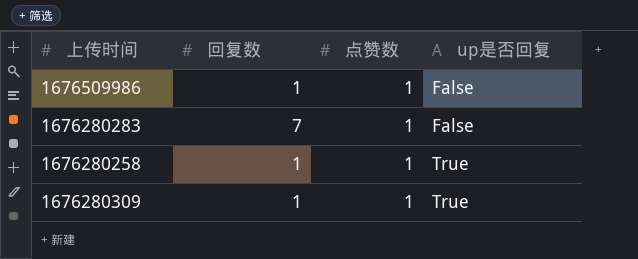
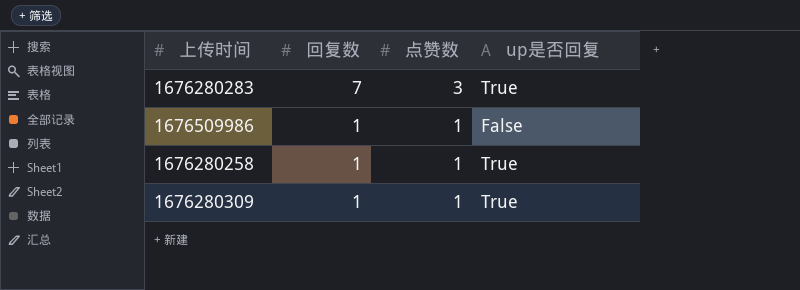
row order: up是否回复 ascending -> 回复数 descending
1676280283 | 点赞数: 1 -> 3
1676280283 | up是否回复: False -> True

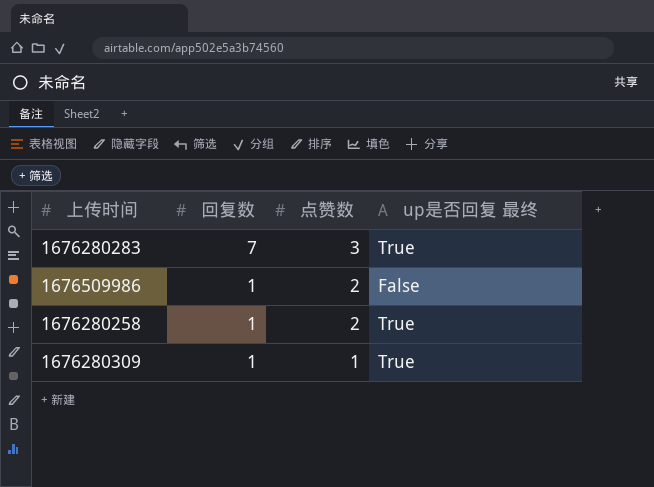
column name: up是否回复 -> up是否回复 最终
1676509986 | 点赞数: 1 -> 2
1676280258 | 点赞数: 1 -> 2

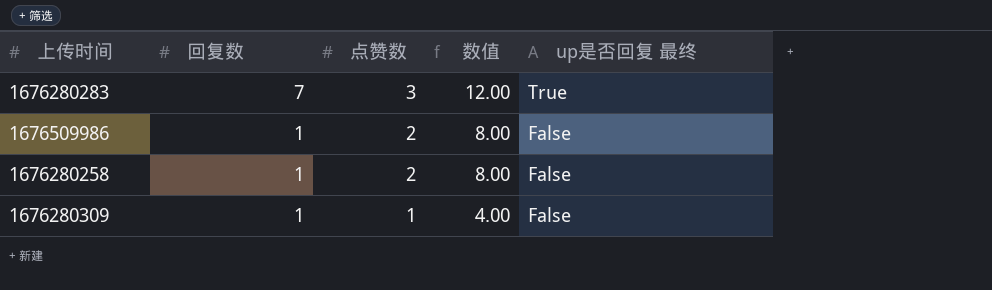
column 数值 | formula: none -> [点赞数] * 4
1676280258 | up是否回复 最终: True -> False
1676280309 | up是否回复 最终: True -> False

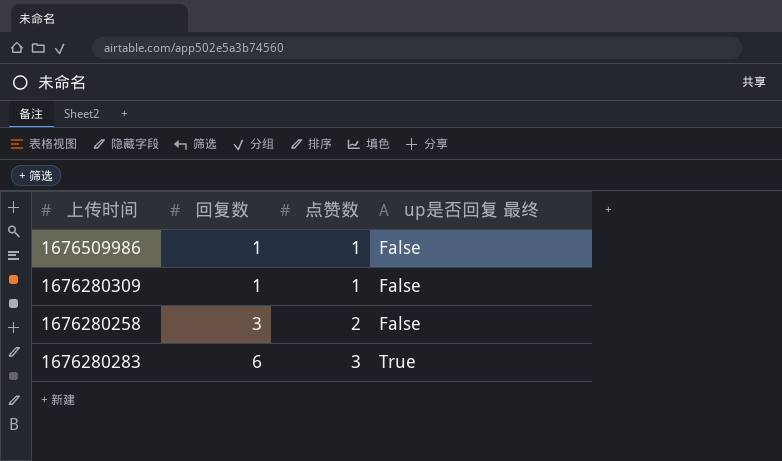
row order: 回复数 descending -> 回复数 ascending
column 数值 | formula: [点赞数] * 4 -> none
1676509986 | 点赞数: 2 -> 1
1676280258 | 回复数: 1 -> 3
1676280283 | 回复数: 7 -> 6

